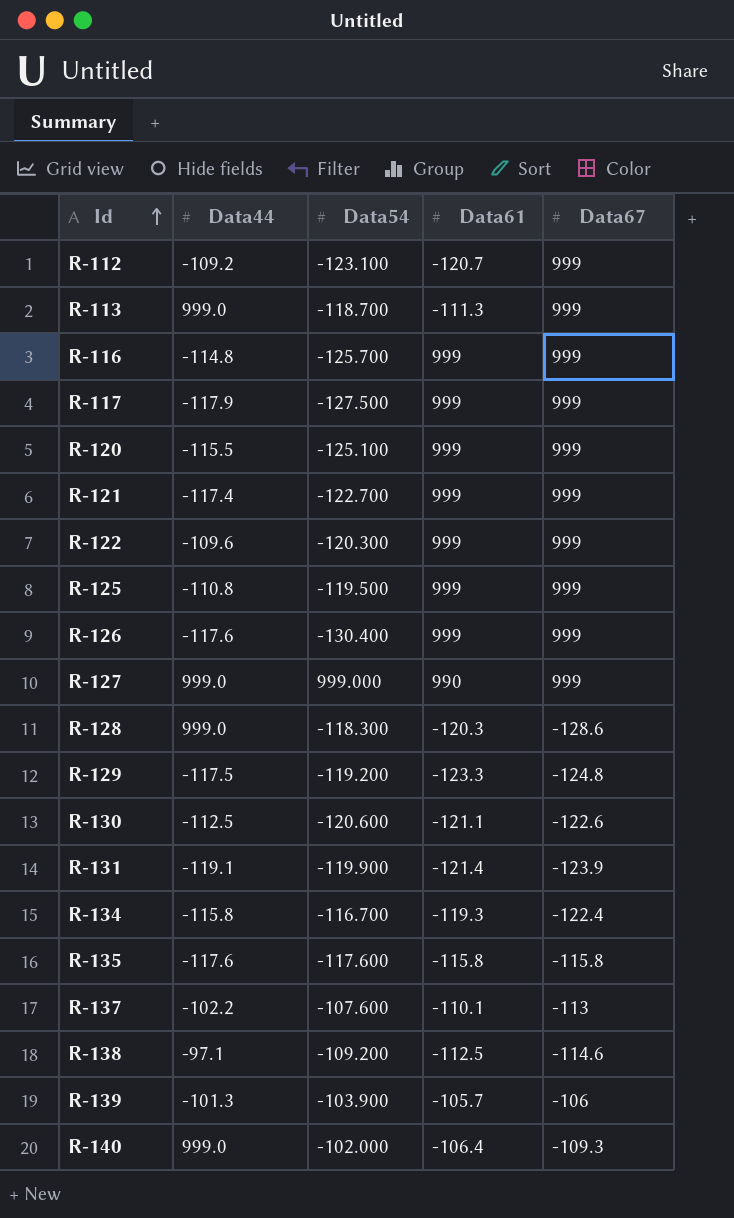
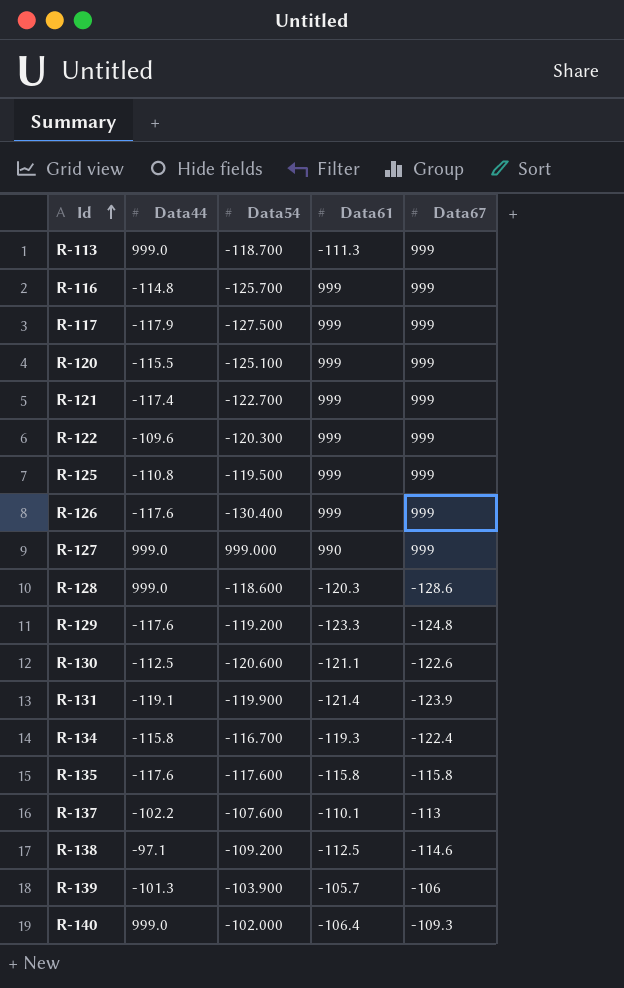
row R-112: -109.2 | -123.100 | -120.7 | 999 -> none
R-128 | Data54: -118.300 -> -118.600
R-129 | Data44: -117.5 -> -117.6

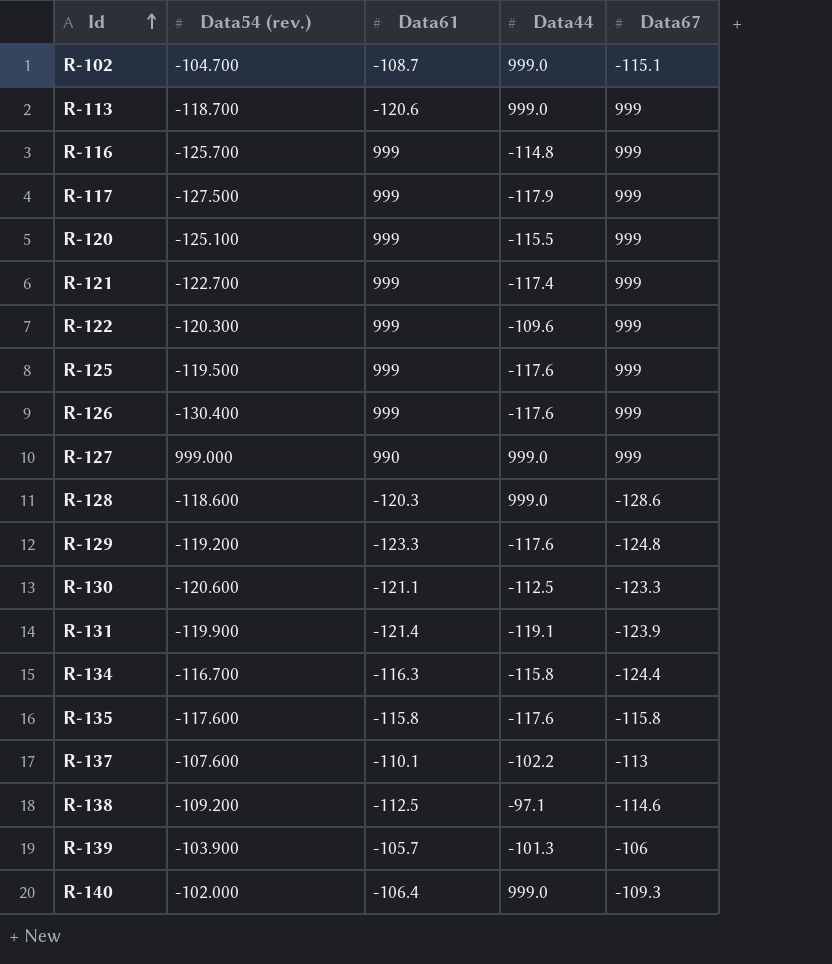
column name: Data54 -> Data54 (rev.)
column Data44 | position: 2 -> 4
row R-102: none -> -104.700 | -108.7 | 999.0 | -115.1
R-113 | Data61: -111.3 -> -120.6
R-125 | Data44: -110.8 -> -117.6
R-130 | Data67: -122.6 -> -123.3
R-134 | Data61: -119.3 -> -116.3
R-134 | Data67: -122.4 -> -124.4

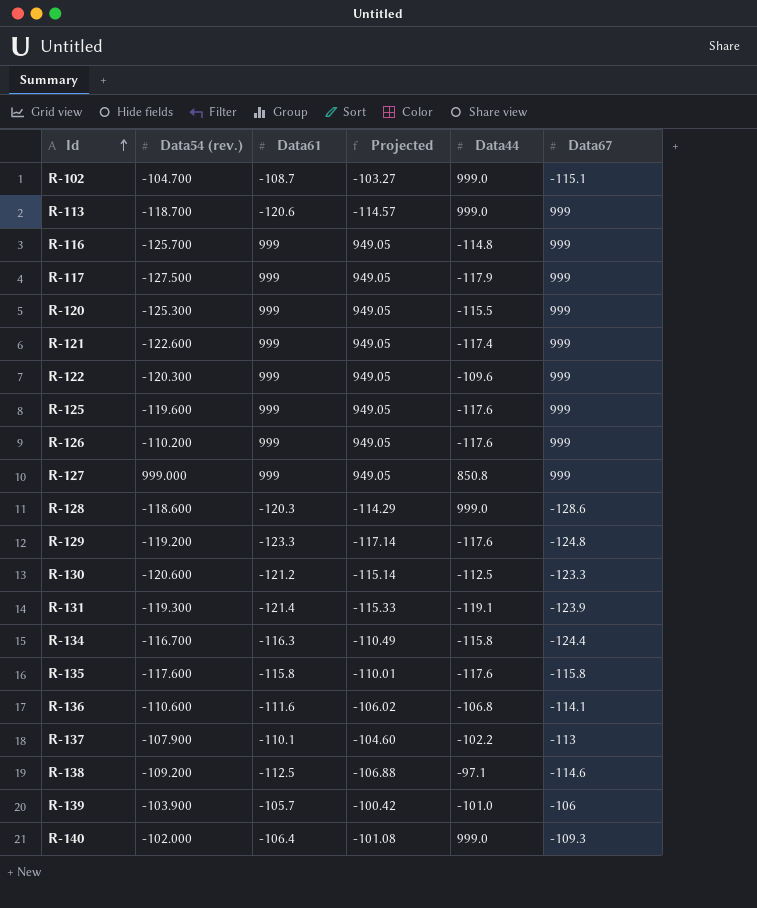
column Projected | formula: none -> [Data61] * 0.95
R-120 | Data54 (rev.): -125.100 -> -125.300
R-121 | Data54 (rev.): -122.700 -> -122.600
R-125 | Data54 (rev.): -119.500 -> -119.600
R-126 | Data54 (rev.): -130.400 -> -110.200
R-127 | Data61: 990 -> 999
R-127 | Data44: 999.0 -> 850.8
R-130 | Data61: -121.1 -> -121.2
R-131 | Data54 (rev.): -119.900 -> -119.300
row R-136: none -> -110.600 | -111.6 | -106.02 | -106.8 | -114.1
R-137 | Data54 (rev.): -107.600 -> -107.900
R-139 | Data44: -101.3 -> -101.0

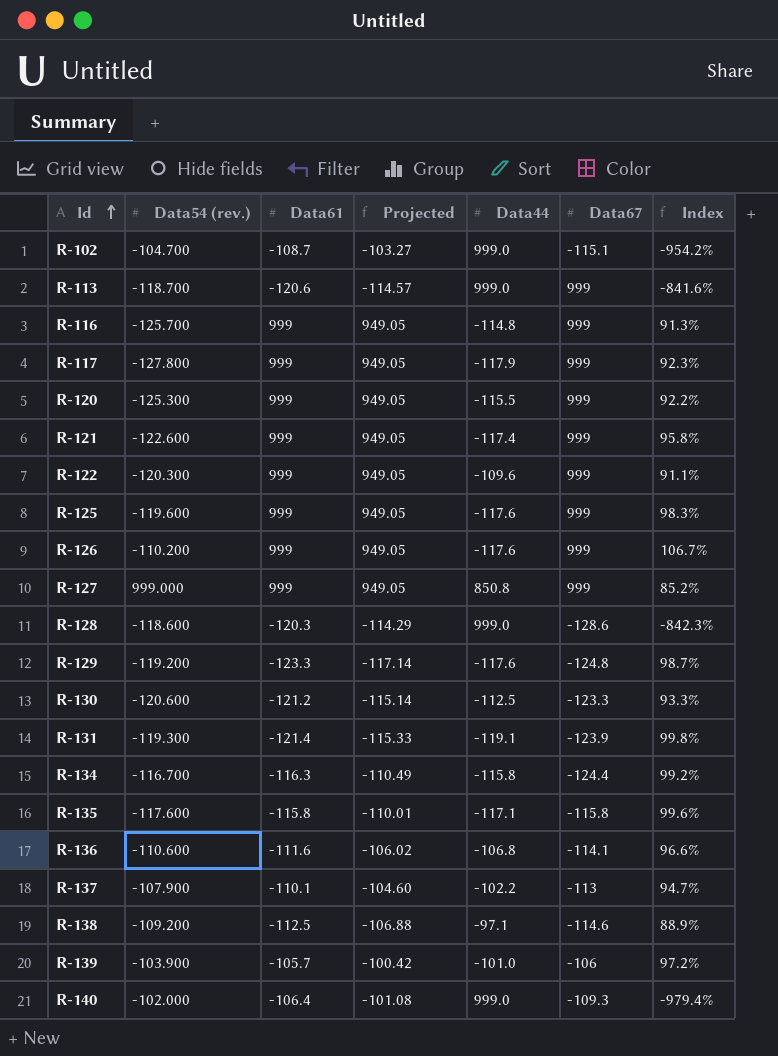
column Index | formula: none -> [Data44] / [Data54 (rev.)]
R-117 | Data54 (rev.): -127.500 -> -127.800
R-135 | Data44: -117.6 -> -117.1

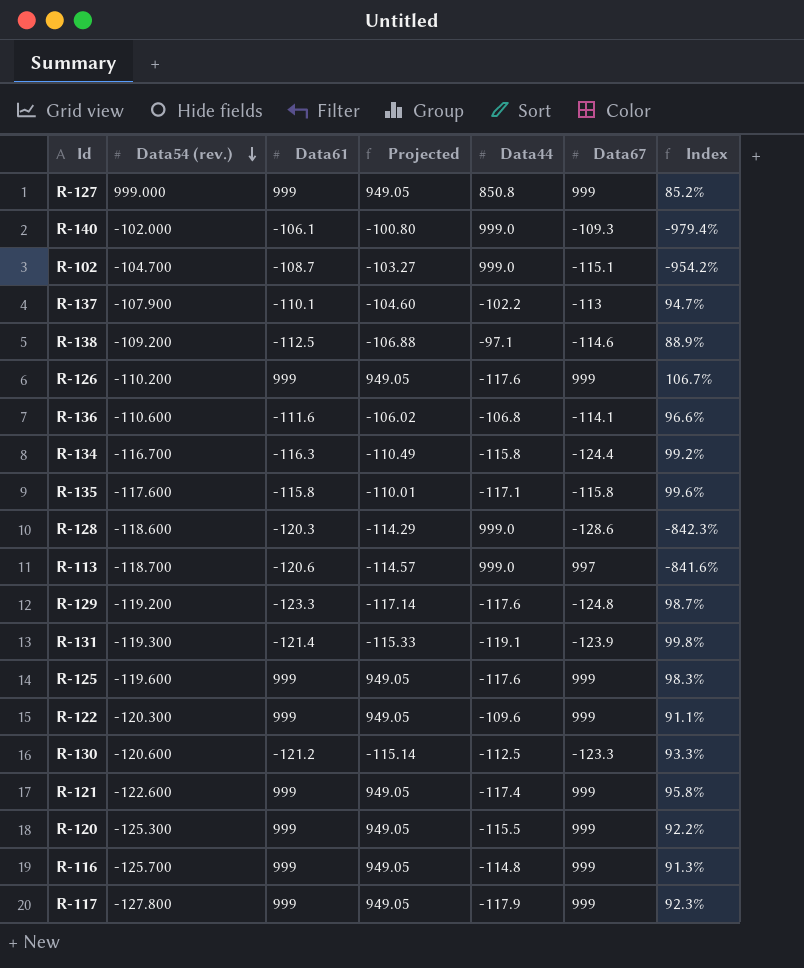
row order: Id ascending -> Data54 (rev.) descending
row R-139: -103.900 | -105.7 | -100.42 | -101.0 | -106 | 97.2% -> none
R-140 | Data61: -106.4 -> -106.1
R-140 | Projected: -101.08 -> -100.80
R-113 | Data67: 999 -> 997

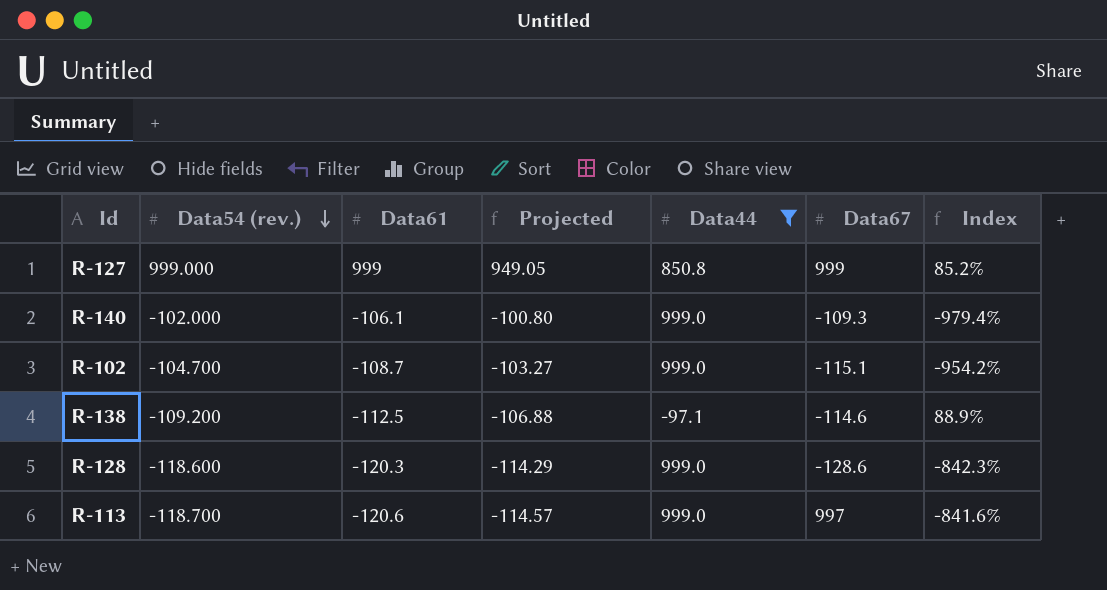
filter: none -> Data44 >= -97.1

